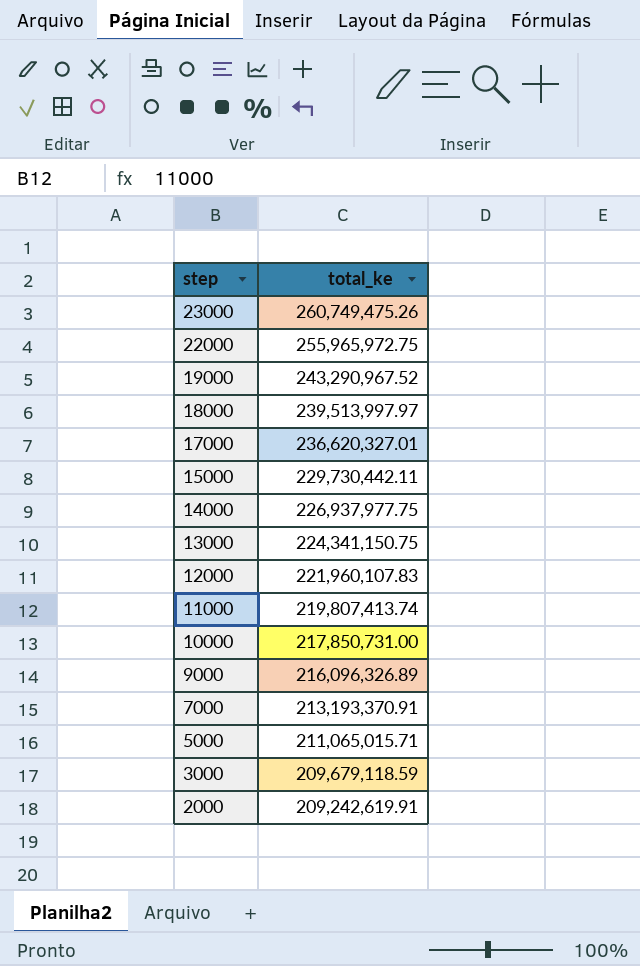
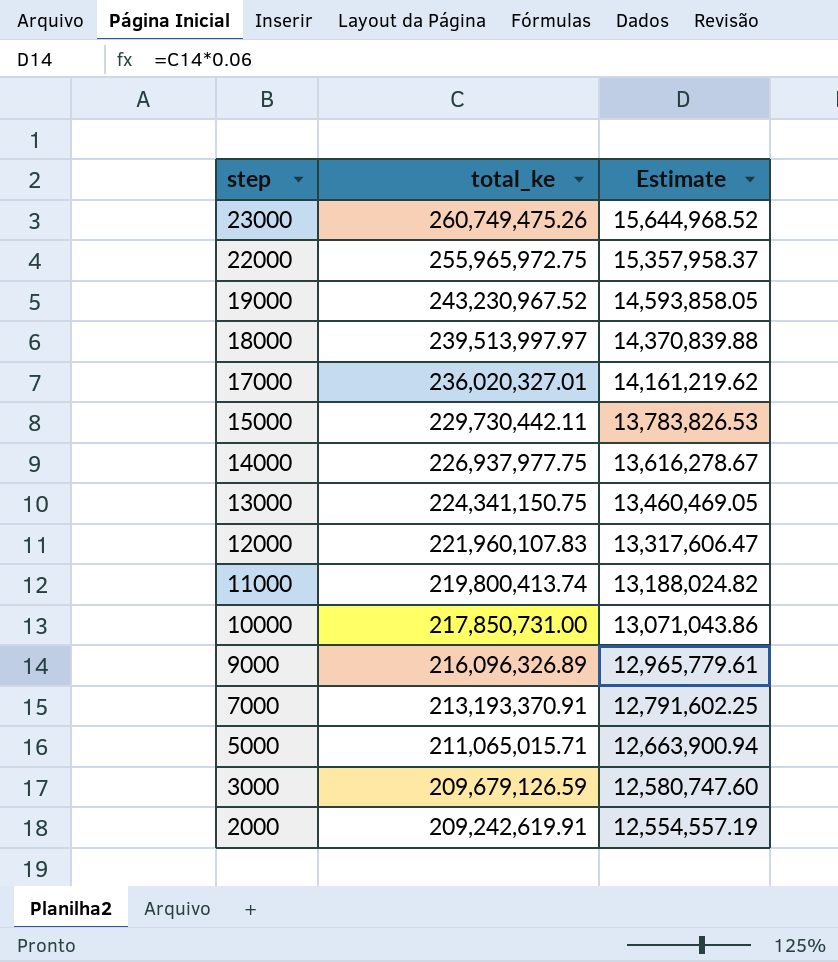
column Estimate | formula: none -> [total_ke] * 0.06
19000 | total_ke: 243,290,967.52 -> 243,230,967.52
17000 | total_ke: 236,620,327.01 -> 236,020,327.01
11000 | total_ke: 219,807,413.74 -> 219,800,413.74
3000 | total_ke: 209,679,118.59 -> 209,679,126.59

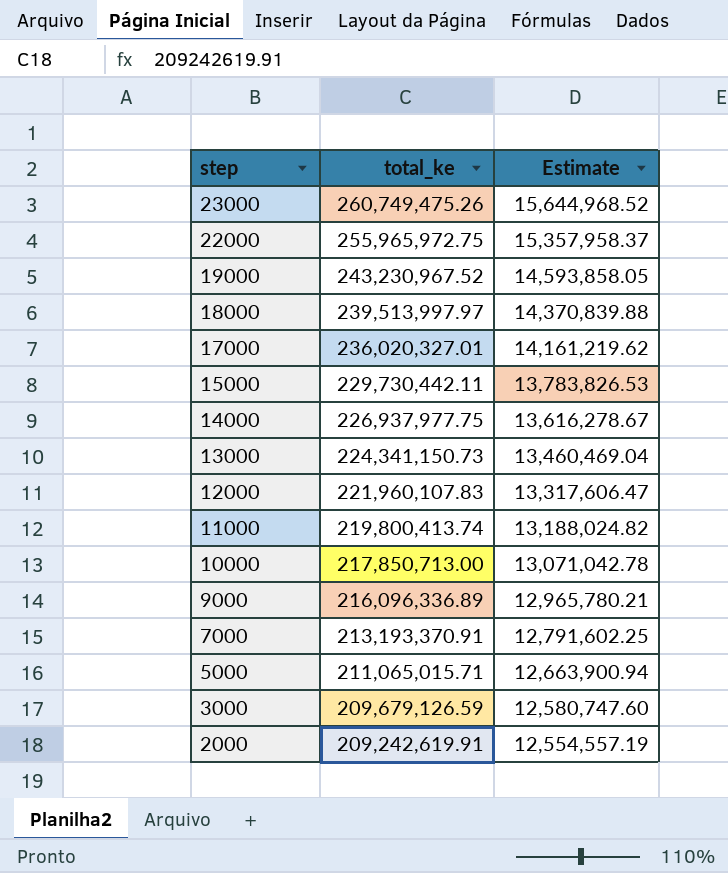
13000 | total_ke: 224,341,150.75 -> 224,341,150.73
13000 | Estimate: 13,460,469.05 -> 13,460,469.04
10000 | total_ke: 217,850,731.00 -> 217,850,713.00
10000 | Estimate: 13,071,043.86 -> 13,071,042.78
9000 | total_ke: 216,096,326.89 -> 216,096,336.89
9000 | Estimate: 12,965,779.61 -> 12,965,780.21

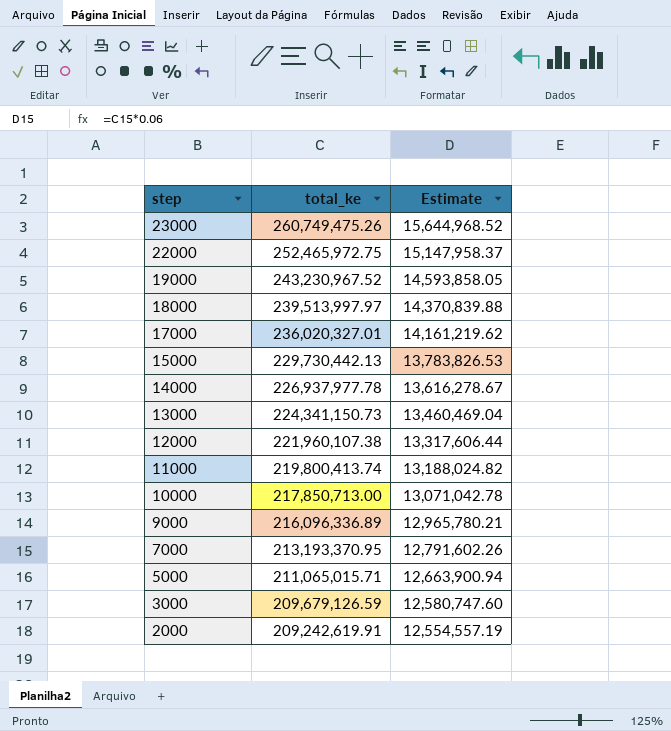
22000 | total_ke: 255,965,972.75 -> 252,465,972.75
22000 | Estimate: 15,357,958.37 -> 15,147,958.37
15000 | total_ke: 229,730,442.11 -> 229,730,442.13
14000 | total_ke: 226,937,977.75 -> 226,937,977.78
12000 | total_ke: 221,960,107.83 -> 221,960,107.38
12000 | Estimate: 13,317,606.47 -> 13,317,606.44
7000 | total_ke: 213,193,370.91 -> 213,193,370.95
7000 | Estimate: 12,791,602.25 -> 12,791,602.26

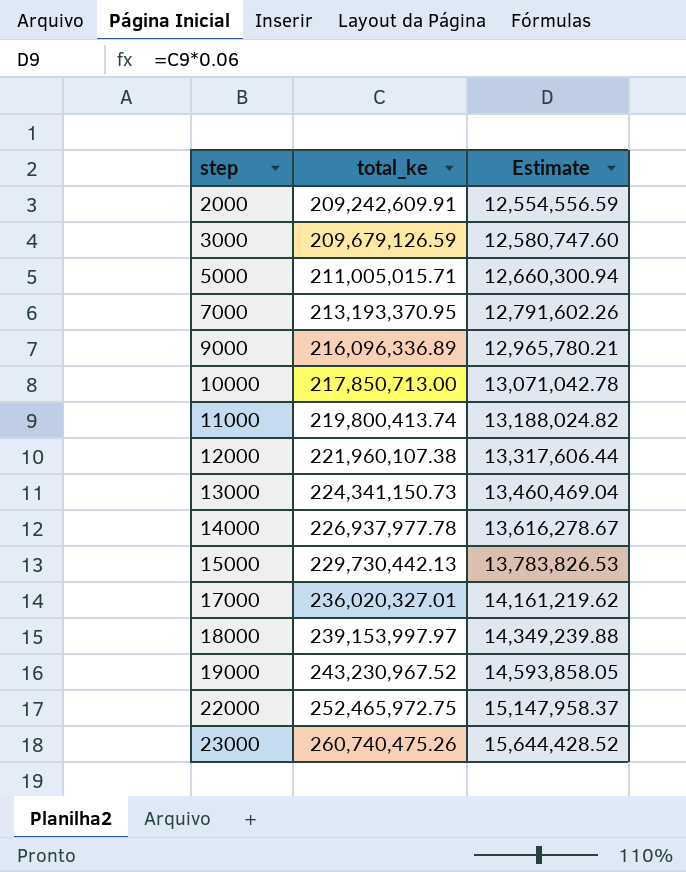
row order: step descending -> step ascending
2000 | total_ke: 209,242,619.91 -> 209,242,609.91
2000 | Estimate: 12,554,557.19 -> 12,554,556.59
5000 | total_ke: 211,065,015.71 -> 211,005,015.71
5000 | Estimate: 12,663,900.94 -> 12,660,300.94
18000 | total_ke: 239,513,997.97 -> 239,153,997.97
18000 | Estimate: 14,370,839.88 -> 14,349,239.88
23000 | total_ke: 260,749,475.26 -> 260,740,475.26
23000 | Estimate: 15,644,968.52 -> 15,644,428.52

